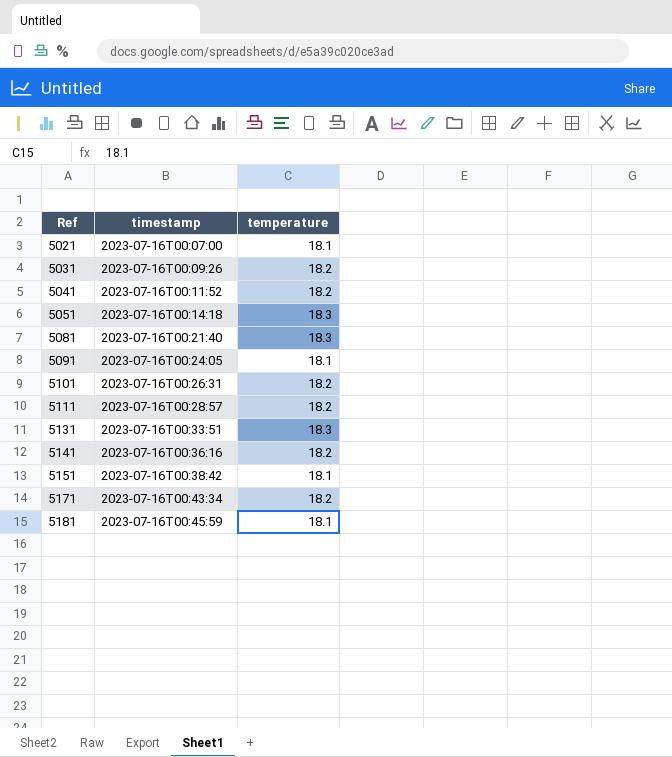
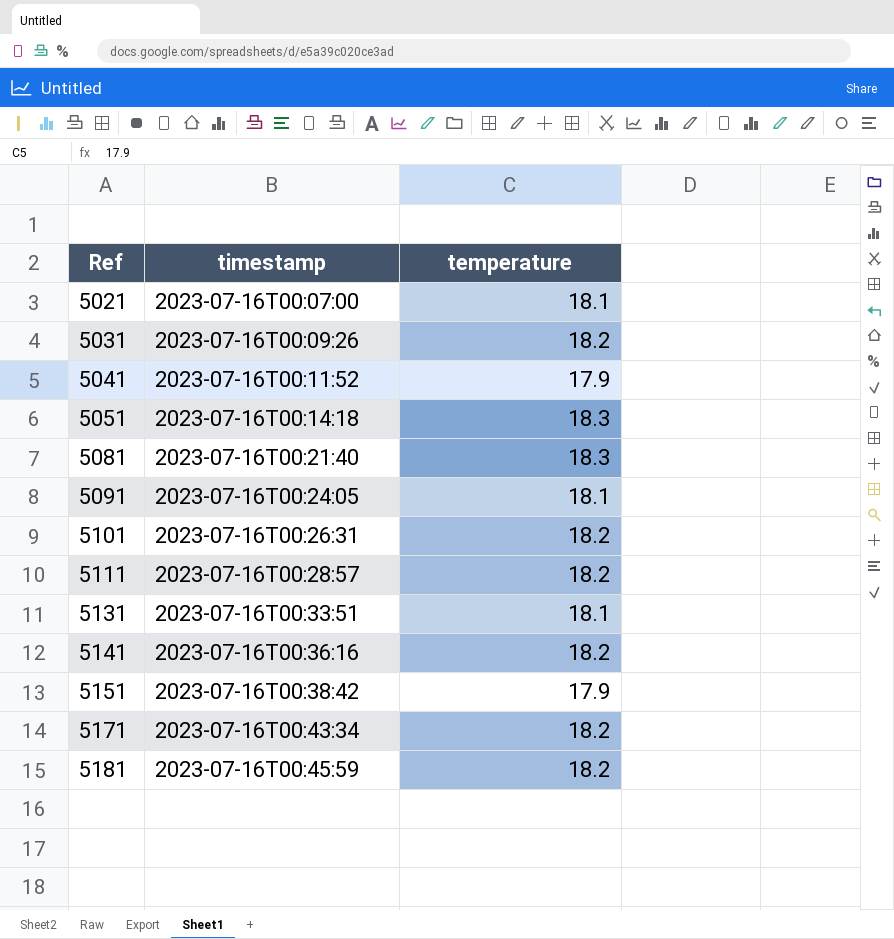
5041 | temperature: 18.2 -> 17.9
5131 | temperature: 18.3 -> 18.1
5151 | temperature: 18.1 -> 17.9
5181 | temperature: 18.1 -> 18.2

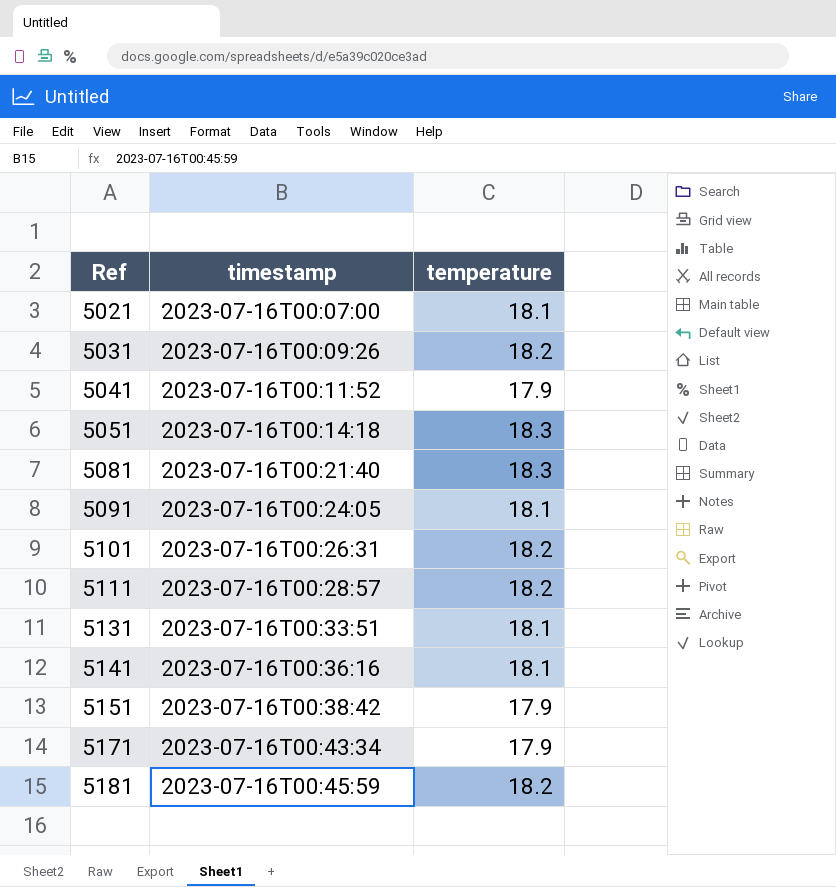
5141 | temperature: 18.2 -> 18.1
5171 | temperature: 18.2 -> 17.9

